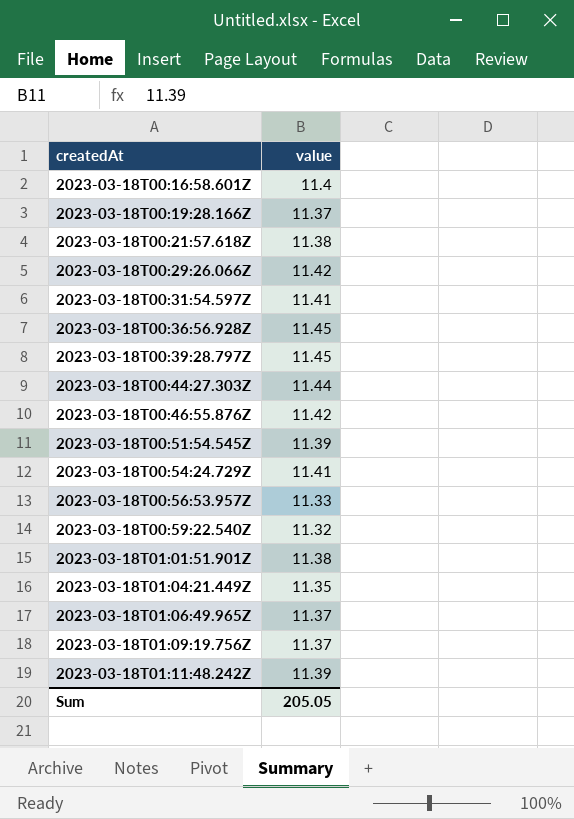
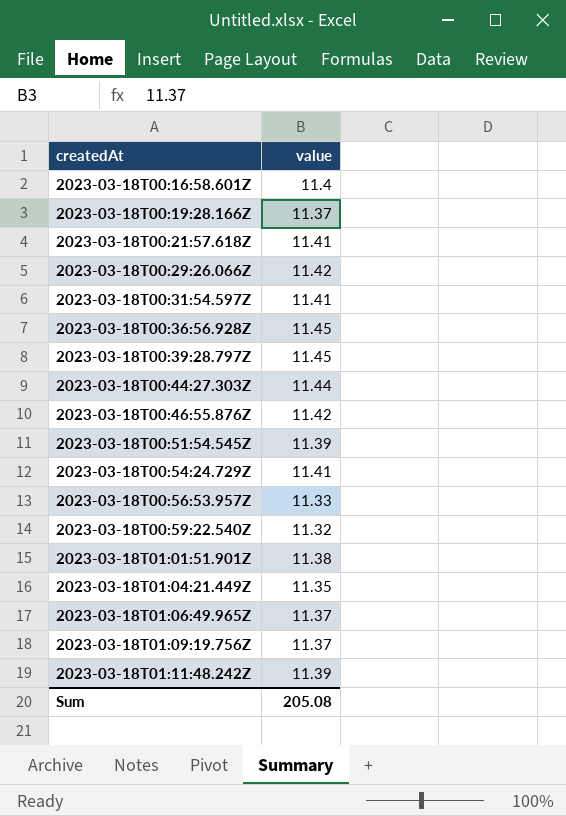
2023-03-18T00:21:57.618Z | value: 11.38 -> 11.41
Sum | value: 205.05 -> 205.08

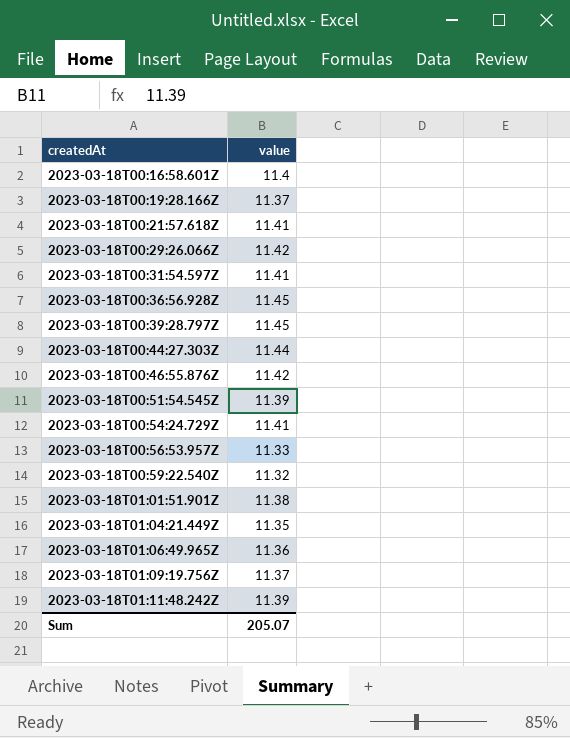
2023-03-18T01:06:49.965Z | value: 11.37 -> 11.36
Sum | value: 205.08 -> 205.07

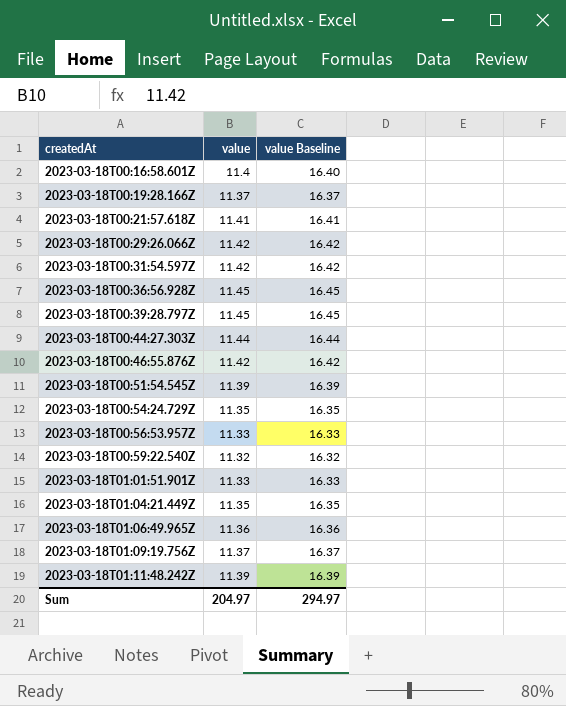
column value Baseline | formula: none -> [value] + 5
2023-03-18T00:31:54.597Z | value: 11.41 -> 11.42
2023-03-18T00:54:24.729Z | value: 11.41 -> 11.35
2023-03-18T01:01:51.901Z | value: 11.38 -> 11.33
Sum | value: 205.07 -> 204.97

